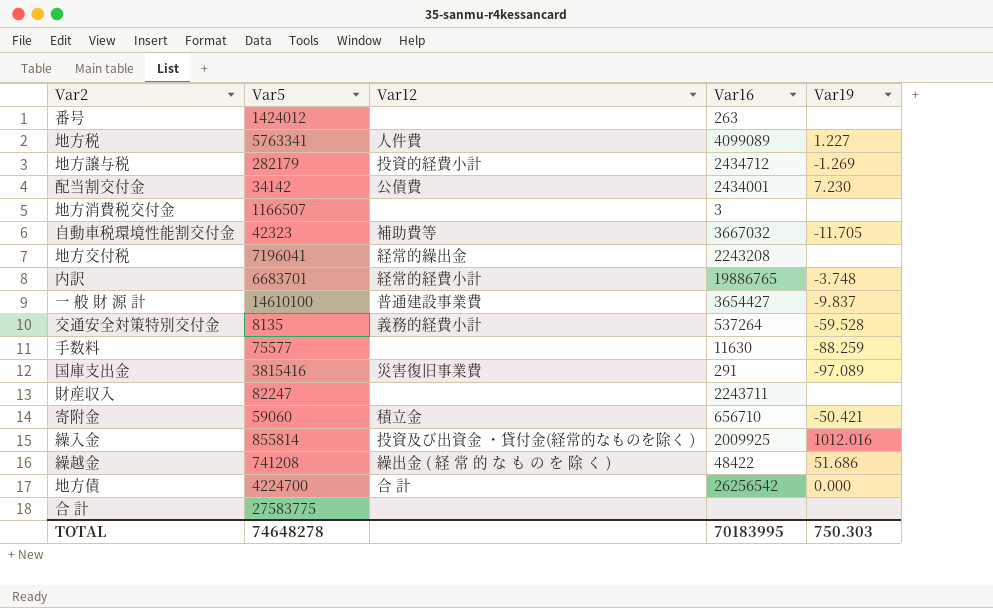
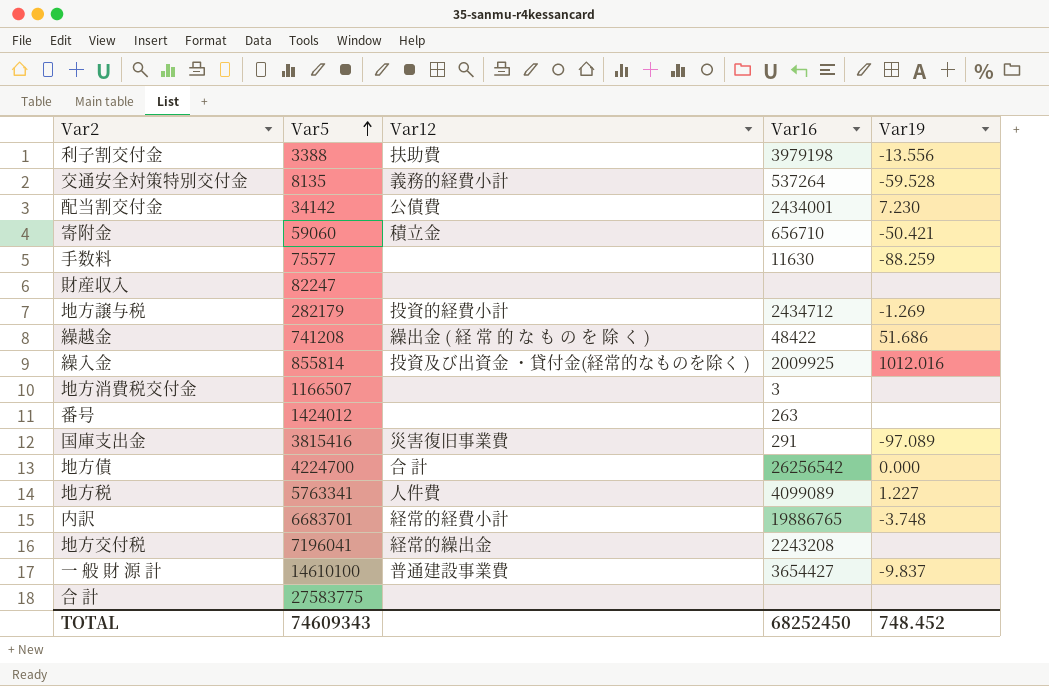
row order: none -> Var5 ascending
row 自動車税環境性能割交付金: 42323 | 補助費等 | 3667032 | -11.705 -> none
row 利子割交付金: none -> 3388 | 扶助費 | 3979198 | -13.556
財産収入 | Var16: 2243711 -> none
TOTAL | Var5: 74648278 -> 74609343
TOTAL | Var16: 70183995 -> 68252450
TOTAL | Var19: 750.303 -> 748.452

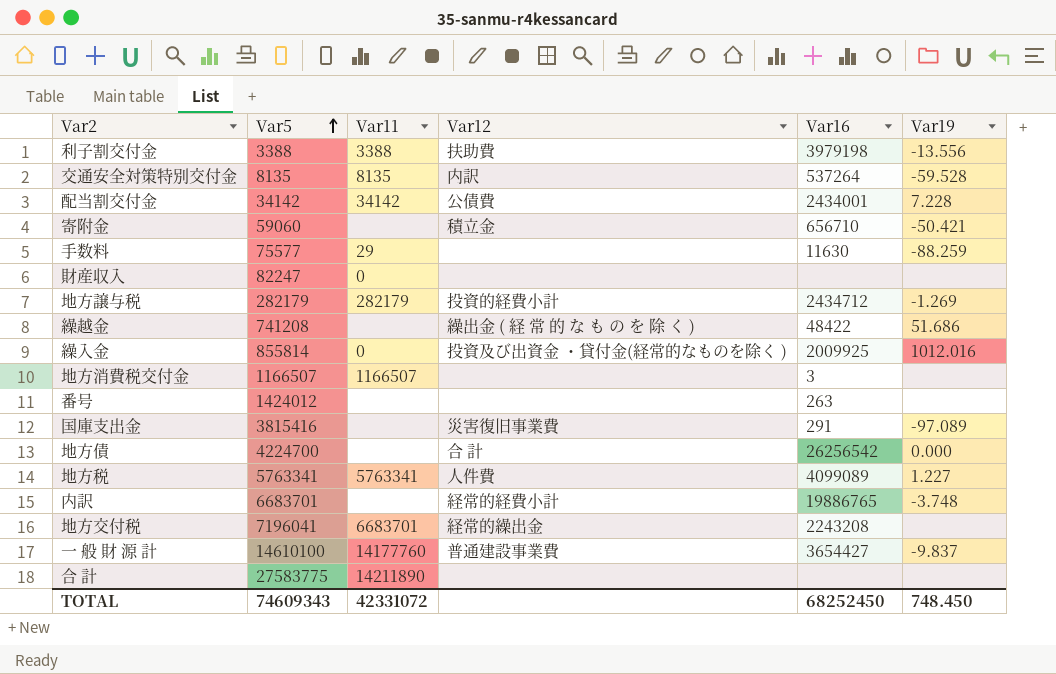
column Var11 | position: none -> 3
交通安全対策特別交付金 | Var12: 義務的経費小計 -> 内訳
配当割交付金 | Var19: 7.230 -> 7.228
TOTAL | Var19: 748.452 -> 748.450

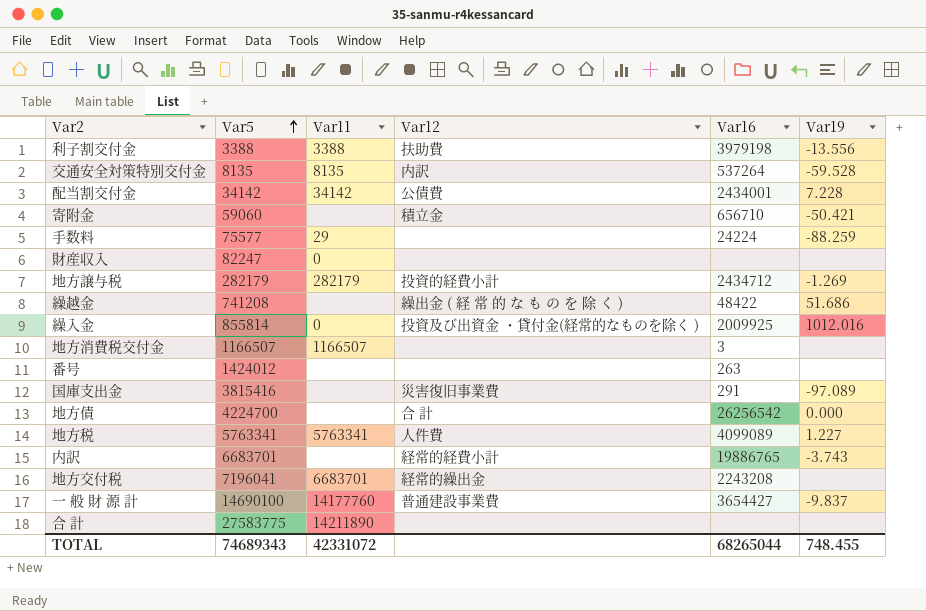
手数料 | Var16: 11630 -> 24224
内訳 | Var19: -3.748 -> -3.743
一 般 財 源 計 | Var5: 14610100 -> 14690100
TOTAL | Var5: 74609343 -> 74689343
TOTAL | Var16: 68252450 -> 68265044
TOTAL | Var19: 748.450 -> 748.455

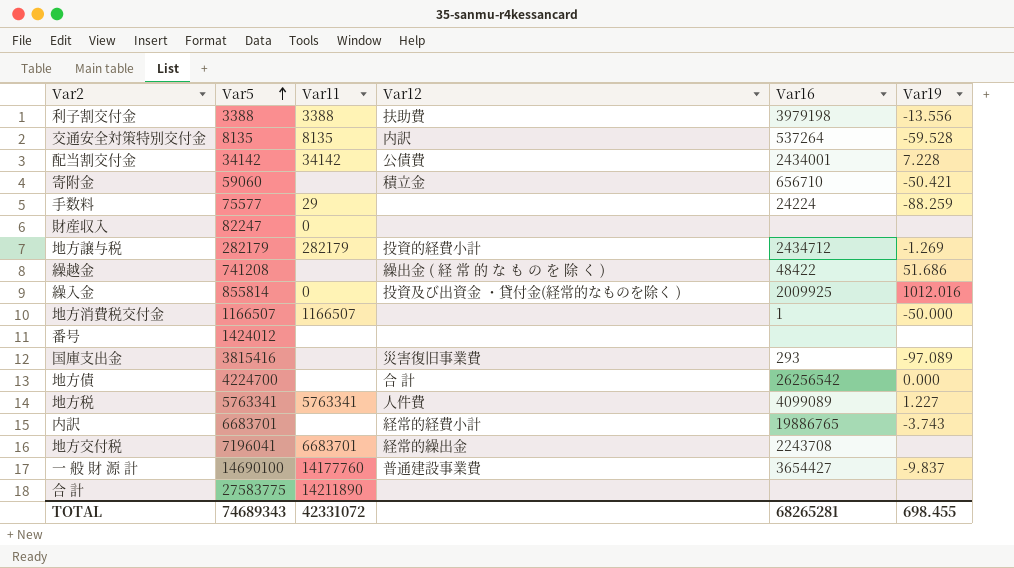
地方消費税交付金 | Var16: 3 -> 1
地方消費税交付金 | Var19: none -> -50.000
番号 | Var16: 263 -> none
国庫支出金 | Var16: 291 -> 293
地方交付税 | Var16: 2243208 -> 2243708
TOTAL | Var16: 68265044 -> 68265281
TOTAL | Var19: 748.455 -> 698.455

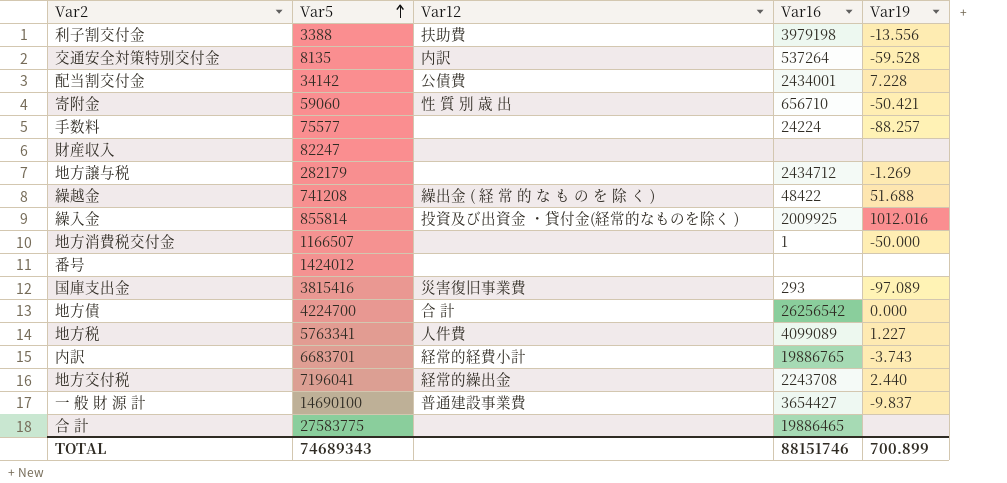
column Var11 | position: 3 -> none
寄附金 | Var12: 積立金 -> 性 質 別 歳 出
手数料 | Var19: -88.259 -> -88.257
地方譲与税 | Var12: 投資的経費小計 -> none
繰越金 | Var19: 51.686 -> 51.688
地方交付税 | Var19: none -> 2.440
合 計 | Var16: none -> 19886465
TOTAL | Var16: 68265281 -> 88151746
TOTAL | Var19: 698.455 -> 700.899

